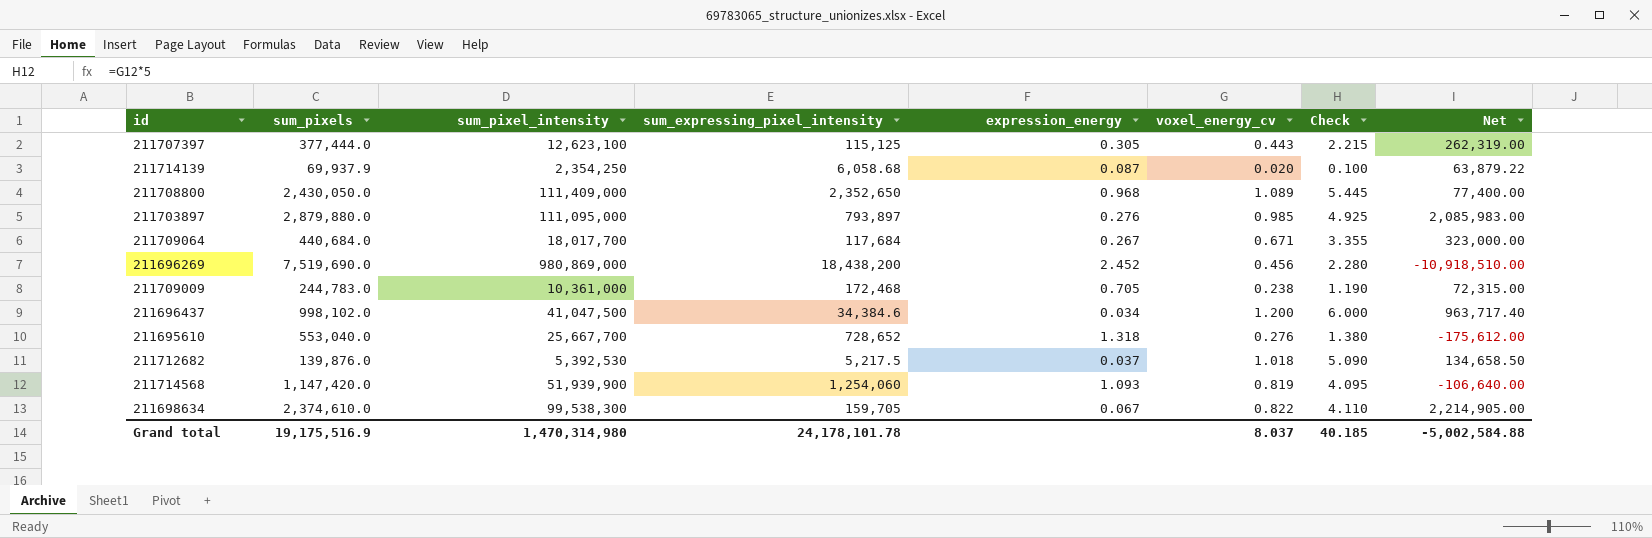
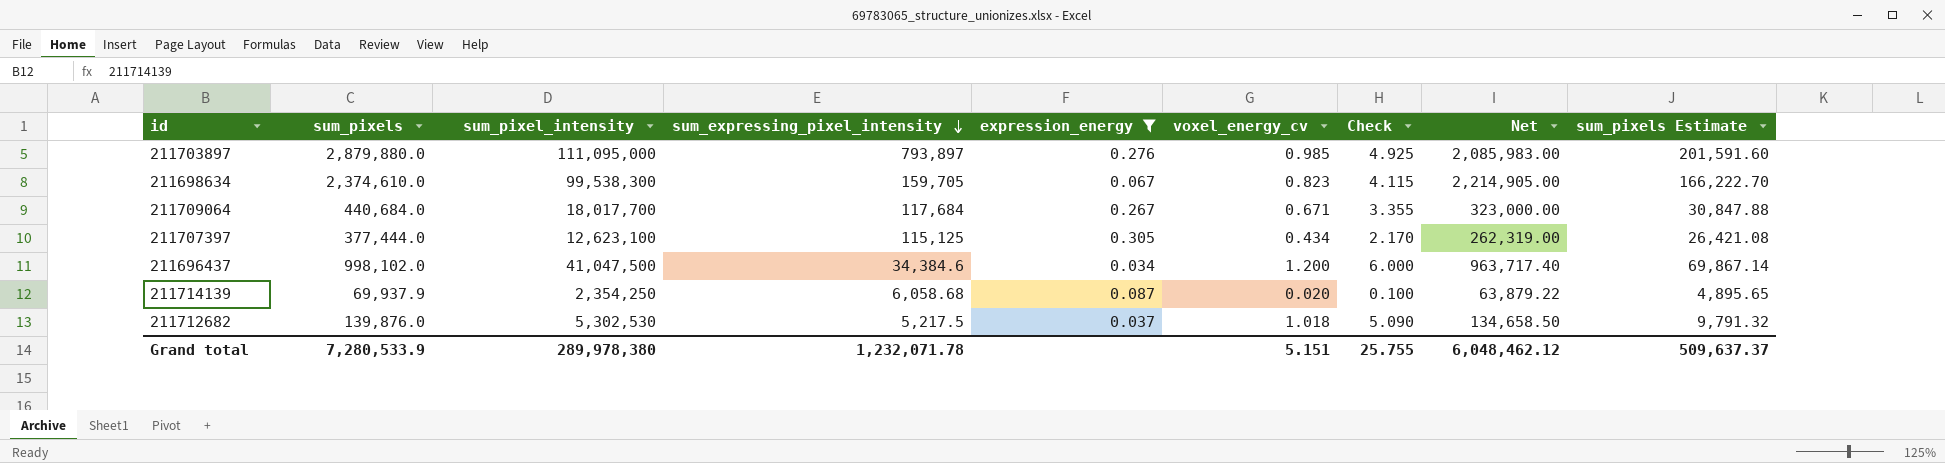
filter: none -> expression_energy <= 0.305
row order: none -> sum_expressing_pixel_intensity descending
column sum_pixels Estimate | formula: none -> [sum_pixels] * 0.07
211698634 | voxel_energy_cv: 0.822 -> 0.823
211698634 | Check: 4.110 -> 4.115
211707397 | voxel_energy_cv: 0.443 -> 0.434
211707397 | Check: 2.215 -> 2.170
211712682 | sum_pixel_intensity: 5,392,530 -> 5,302,530
Grand total | sum_pixels: 19,175,516.9 -> 7,280,533.9
Grand total | sum_pixel_intensity: 1,470,314,980 -> 289,978,380
Grand total | sum_expressing_pixel_intensity: 24,178,101.78 -> 1,232,071.78
Grand total | voxel_energy_cv: 8.037 -> 5.151
Grand total | Check: 40.185 -> 25.755
Grand total | Net: -5,002,584.88 -> 6,048,462.12

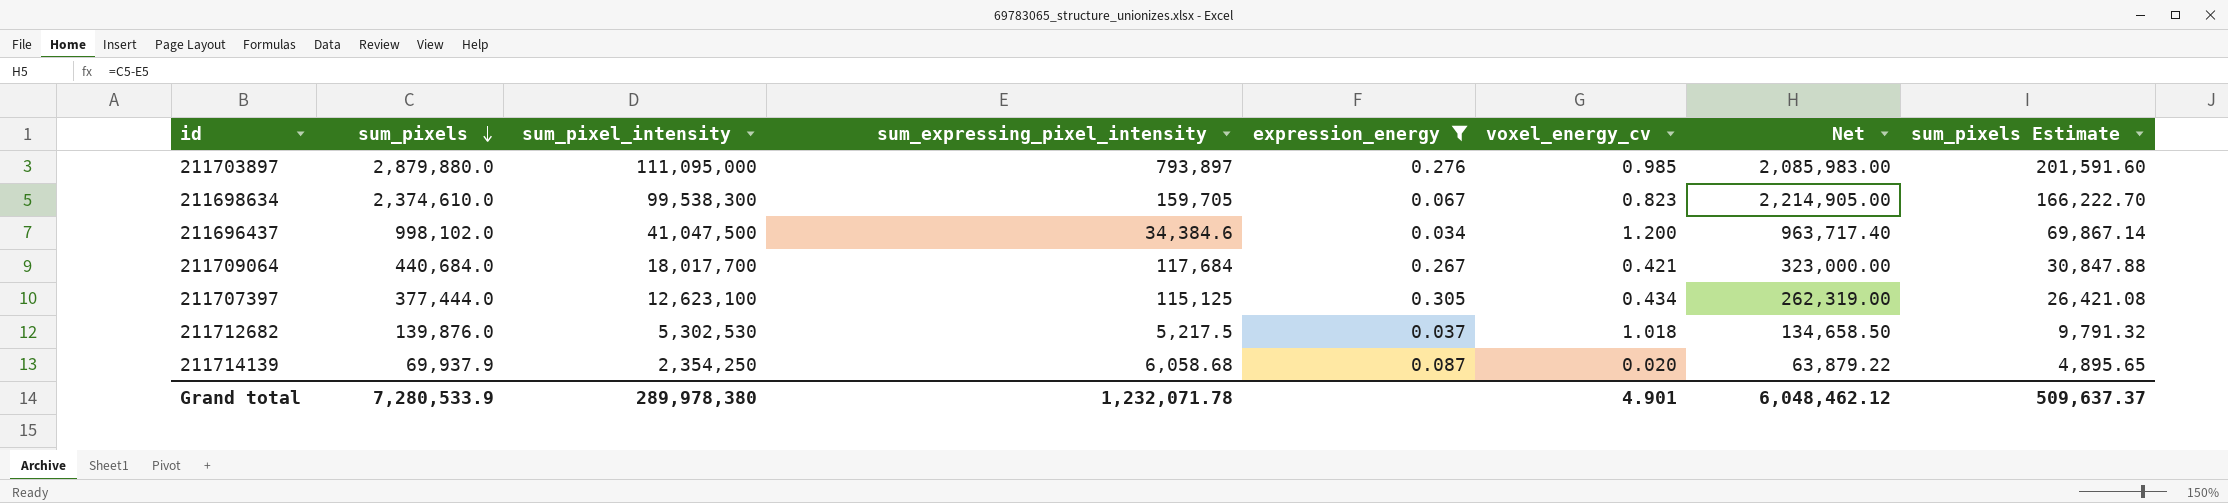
row order: sum_expressing_pixel_intensity descending -> sum_pixels descending
column Check | formula: [voxel_energy_cv] * 5 -> none
211709064 | voxel_energy_cv: 0.671 -> 0.421
Grand total | voxel_energy_cv: 5.151 -> 4.901

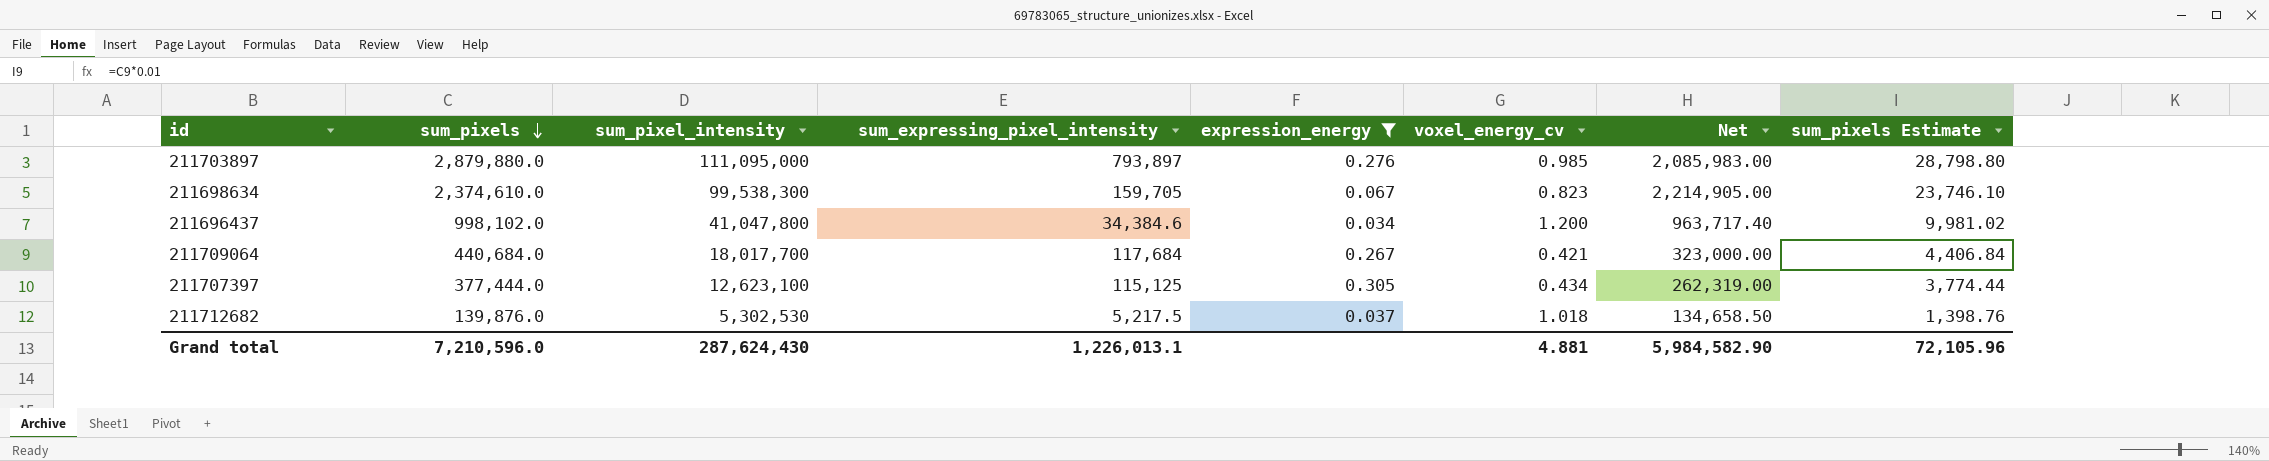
column sum_pixels Estimate | formula: [sum_pixels] * 0.07 -> [sum_pixels] * 0.01
row 211714139: 69,937.9 | 2,354,250 | 6,058.68 | 0.087 | 0.020 | 63,879.22 | 4,895.65 -> none
211696437 | sum_pixel_intensity: 41,047,500 -> 41,047,800
Grand total | sum_pixels: 7,280,533.9 -> 7,210,596.0
Grand total | sum_pixel_intensity: 289,978,380 -> 287,624,430
Grand total | sum_expressing_pixel_intensity: 1,232,071.78 -> 1,226,013.1
Grand total | voxel_energy_cv: 4.901 -> 4.881
Grand total | Net: 6,048,462.12 -> 5,984,582.90
Grand total | sum_pixels Estimate: 509,637.37 -> 72,105.96

